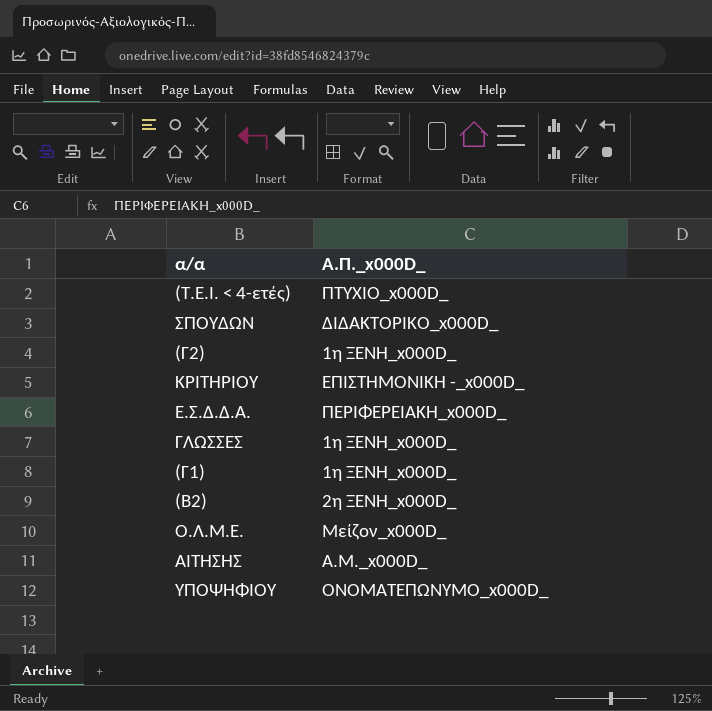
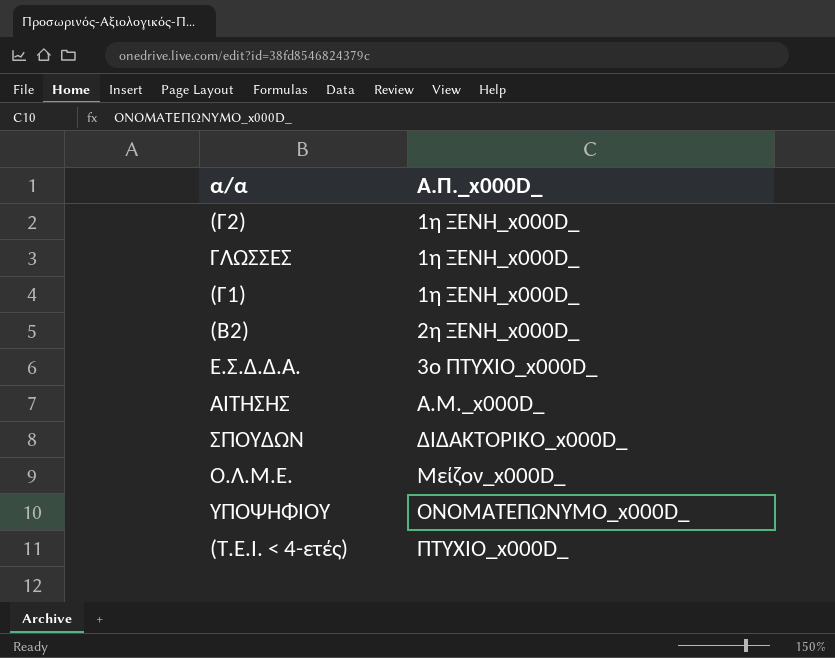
row order: none -> Α.Π._x000D_ ascending
row ΚΡΙΤΗΡΙΟΥ: ΕΠΙΣΤΗΜΟΝΙΚΗ -_x000D_ -> none
Ε.Σ.Δ.Δ.Α. | Α.Π._x000D_: ΠΕΡΙΦΕΡΕΙΑΚΗ_x000D_ -> 3ο ΠΤΥΧΙΟ_x000D_

